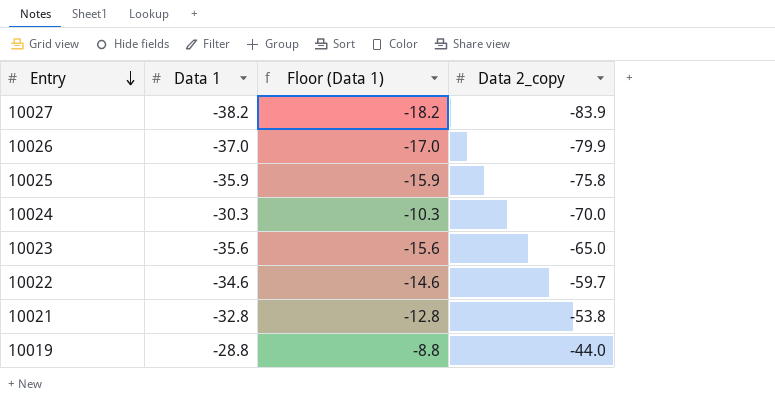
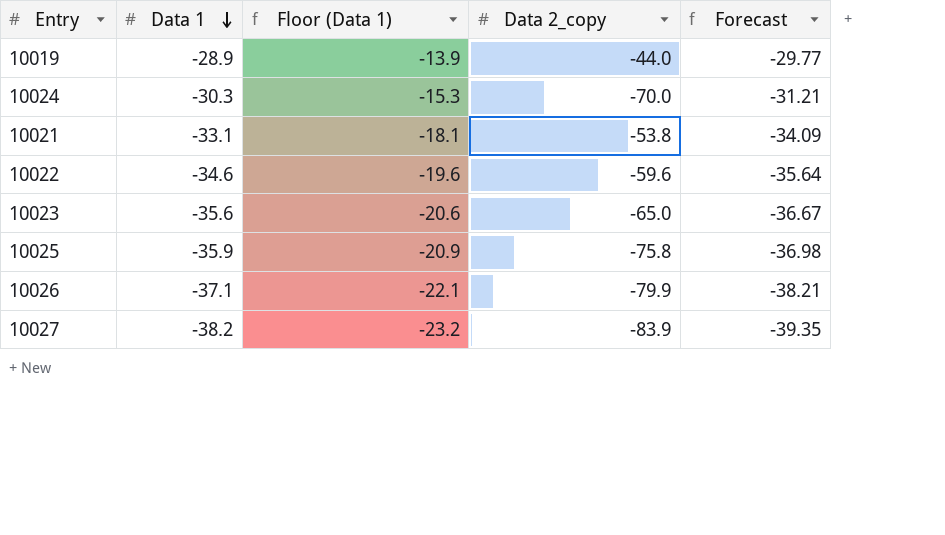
row order: Entry descending -> Data 1 descending
column Floor (Data 1) | formula: [Data 1] + 20 -> [Data 1] + 15
column Forecast | formula: none -> [Data 1] * 1.03
10019 | Data 1: -28.8 -> -28.9
10021 | Data 1: -32.8 -> -33.1
10022 | Data 2_copy: -59.7 -> -59.6
10026 | Data 1: -37.0 -> -37.1

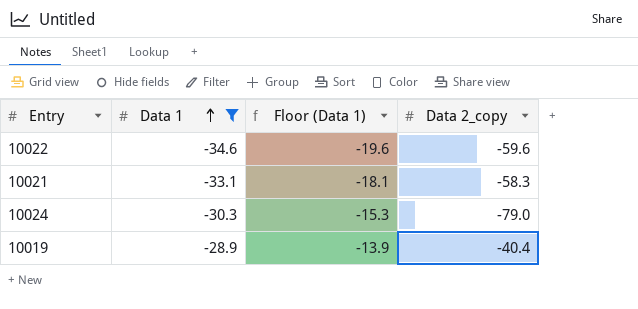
filter: none -> Data 1 >= -34.6
row order: Data 1 descending -> Data 1 ascending
column Forecast | formula: [Data 1] * 1.03 -> none
10021 | Data 2_copy: -53.8 -> -58.3
10024 | Data 2_copy: -70.0 -> -79.0
10019 | Data 2_copy: -44.0 -> -40.4

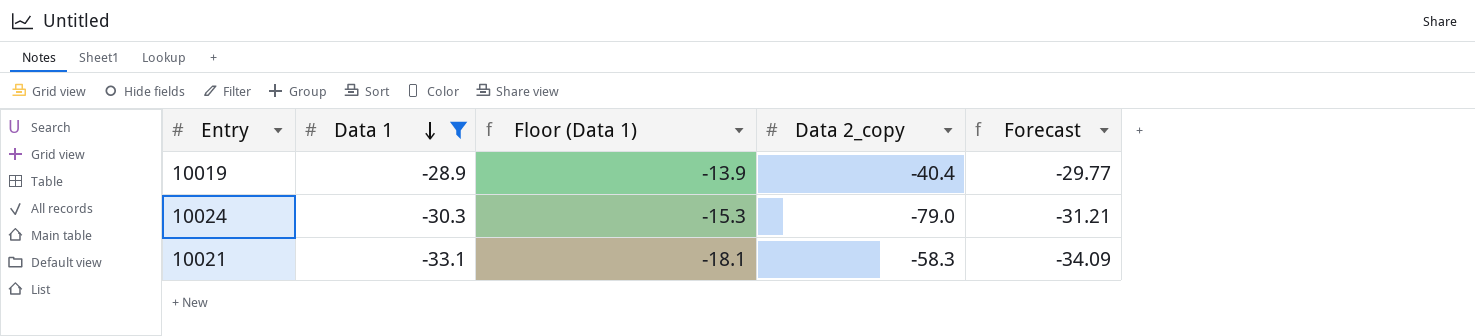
row order: Data 1 ascending -> Data 1 descending
column Forecast | formula: none -> [Data 1] * 1.03
row 10022: -34.6 | -19.6 | -59.6 -> none

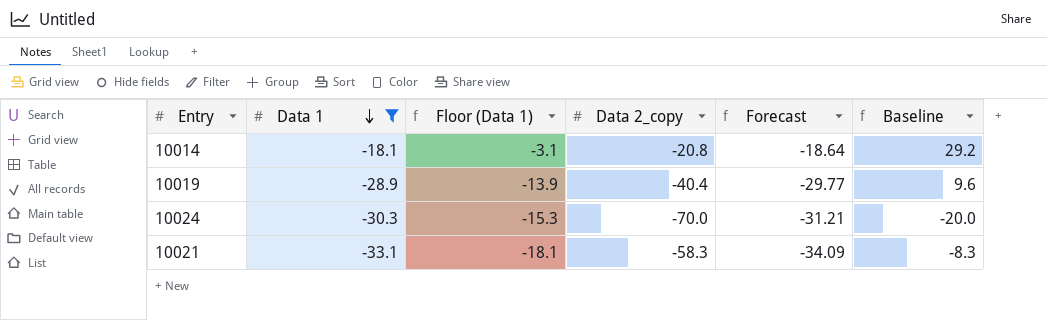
column Baseline | formula: none -> [Data 2_copy] + 50
row 10014: none -> -18.1 | -3.1 | -20.8 | -18.64 | 29.2
10024 | Data 2_copy: -79.0 -> -70.0

